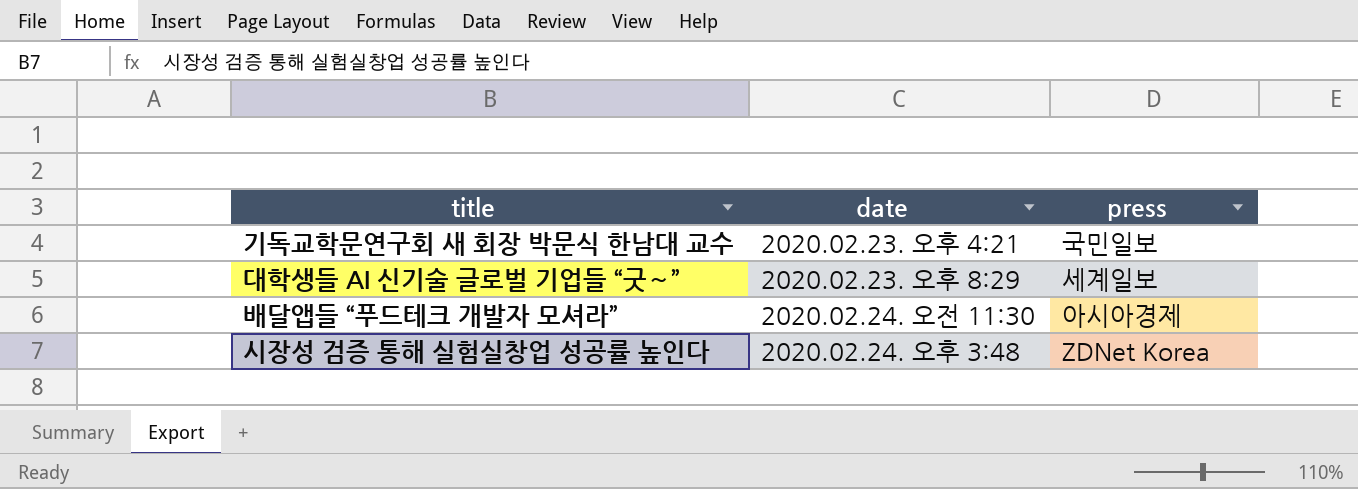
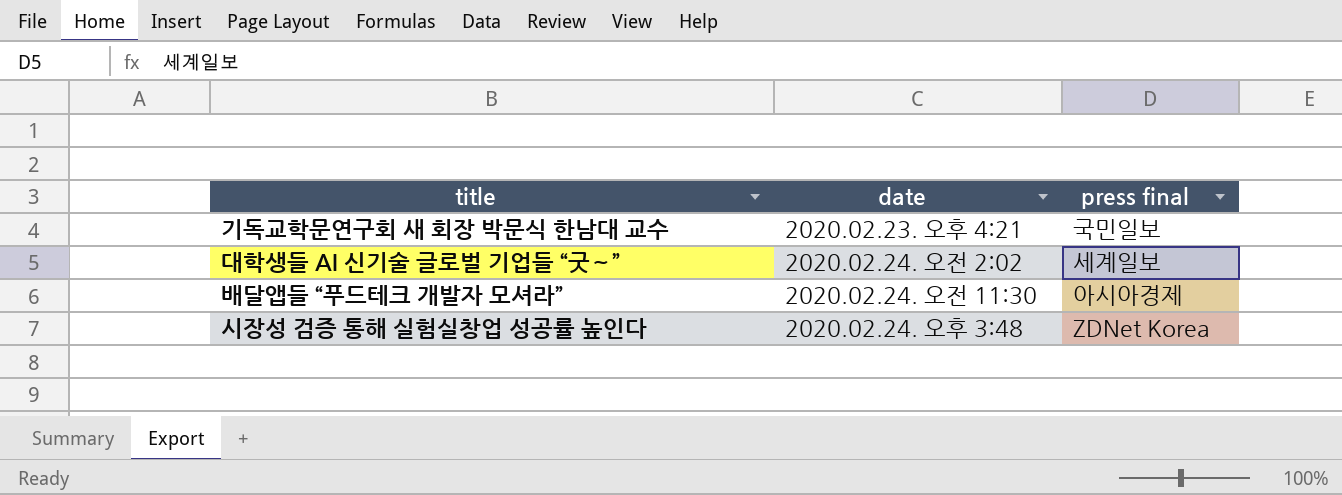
column name: press -> press final
대학생들 AI 신기술 글로벌 기업들 “굿∼” | date: 2020.02.23. 오후 8:29 -> 2020.02.24. 오전 2:02

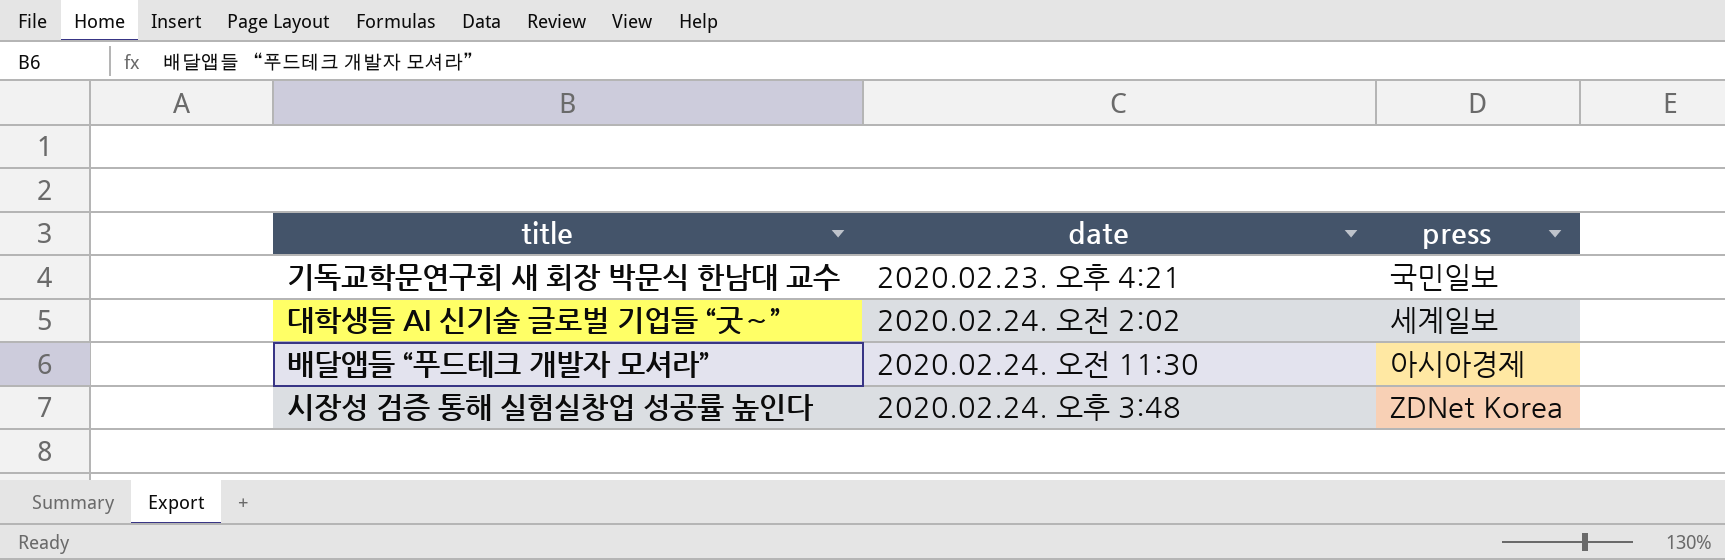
column name: press final -> press

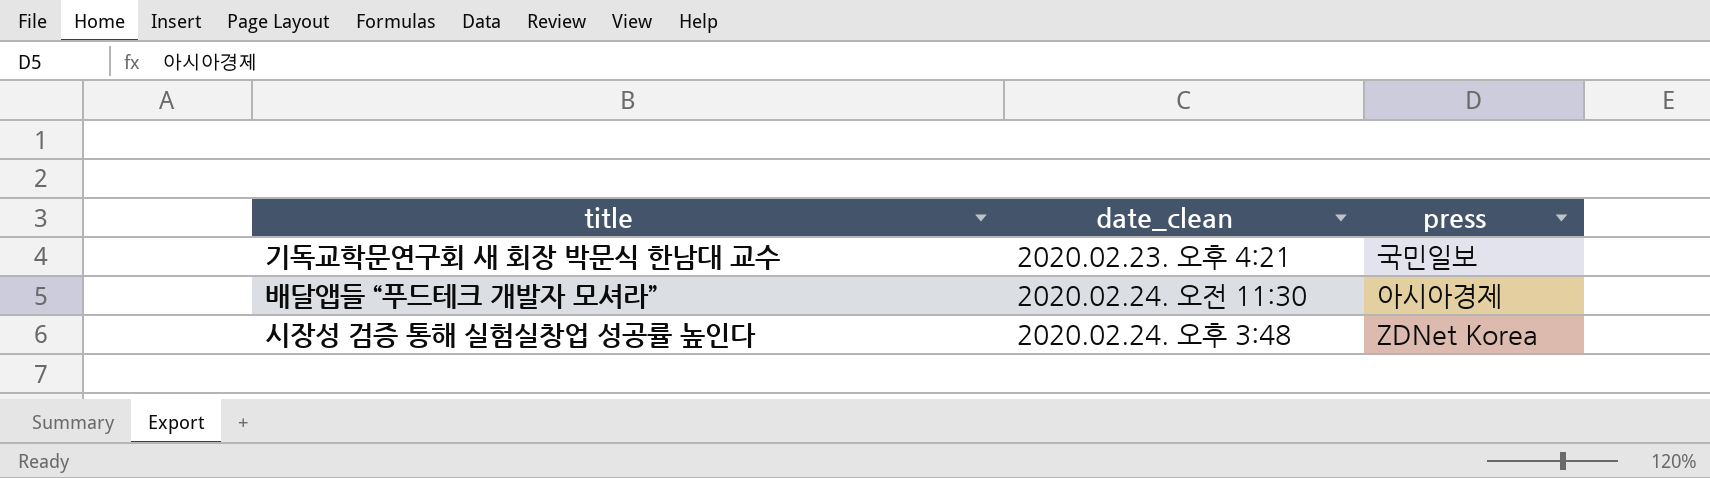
column name: date -> date_clean
row 대학생들 AI 신기술 글로벌 기업들 “굿∼”: 2020.02.24. 오전 2:02 | 세계일보 -> none

